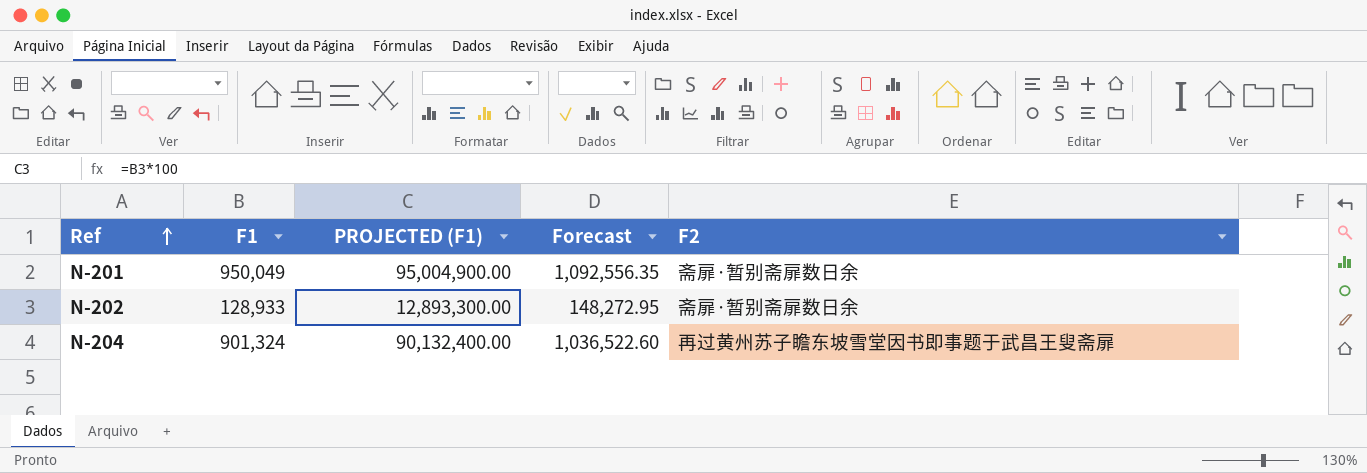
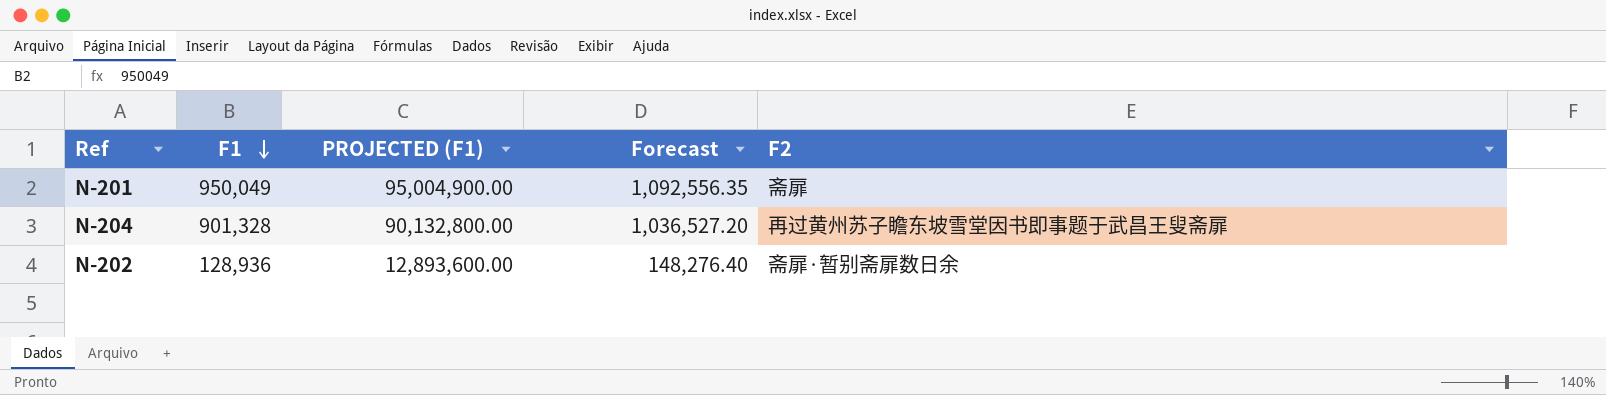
row order: Ref ascending -> F1 descending
N-201 | F2: 斋扉·暂别斋扉数日余 -> 斋扉
N-204 | F1: 901,324 -> 901,328
N-204 | PROJECTED (F1): 90,132,400.00 -> 90,132,800.00
N-204 | Forecast: 1,036,522.60 -> 1,036,527.20
N-202 | F1: 128,933 -> 128,936
N-202 | PROJECTED (F1): 12,893,300.00 -> 12,893,600.00
N-202 | Forecast: 148,272.95 -> 148,276.40

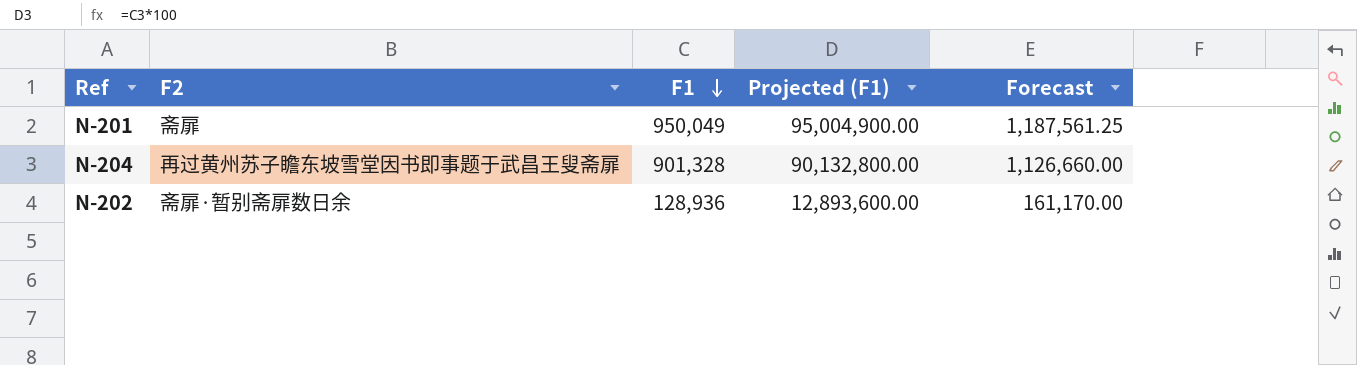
column F2 | position: 5 -> 2
column name: PROJECTED (F1) -> Projected (F1)
column Forecast | formula: [F1] * 1.15 -> [F1] * 1.25

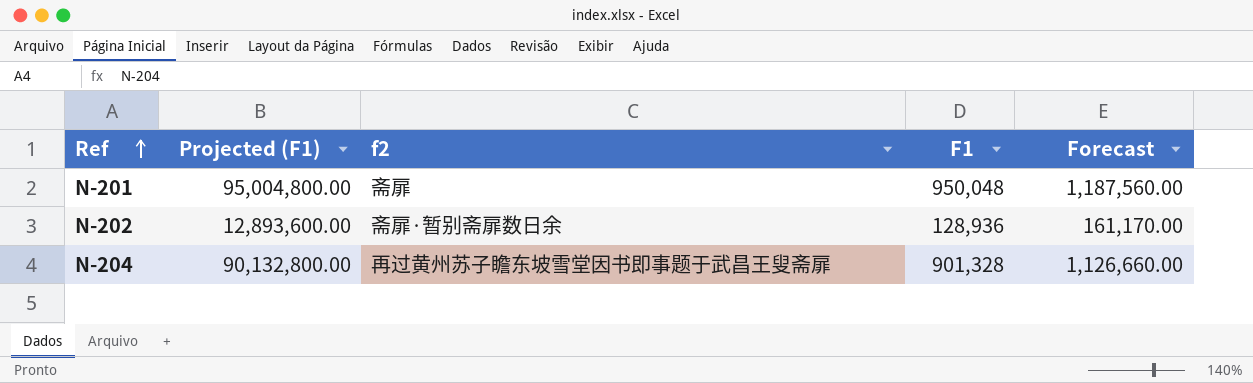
row order: F1 descending -> Ref ascending
column Projected (F1) | position: 4 -> 2
column name: F2 -> f2
N-201 | Projected (F1): 95,004,900.00 -> 95,004,800.00
N-201 | F1: 950,049 -> 950,048
N-201 | Forecast: 1,187,561.25 -> 1,187,560.00

